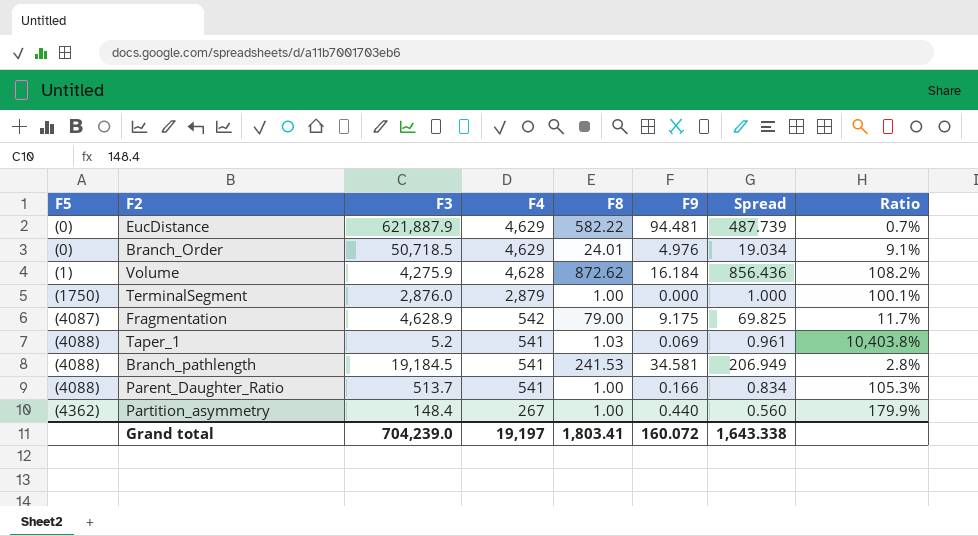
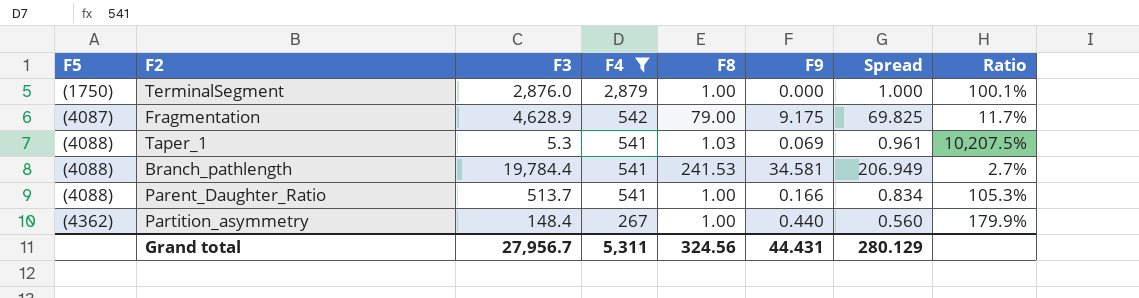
filter: none -> F4 <= 2,879
Taper_1 | F3: 5.2 -> 5.3
Taper_1 | Ratio: 10,403.8% -> 10,207.5%
Branch_pathlength | F3: 19,184.5 -> 19,784.4
Branch_pathlength | Ratio: 2.8% -> 2.7%
Grand total | F3: 704,239.0 -> 27,956.7
Grand total | F4: 19,197 -> 5,311
Grand total | F8: 1,803.41 -> 324.56
Grand total | F9: 160.072 -> 44.431
Grand total | Spread: 1,643.338 -> 280.129

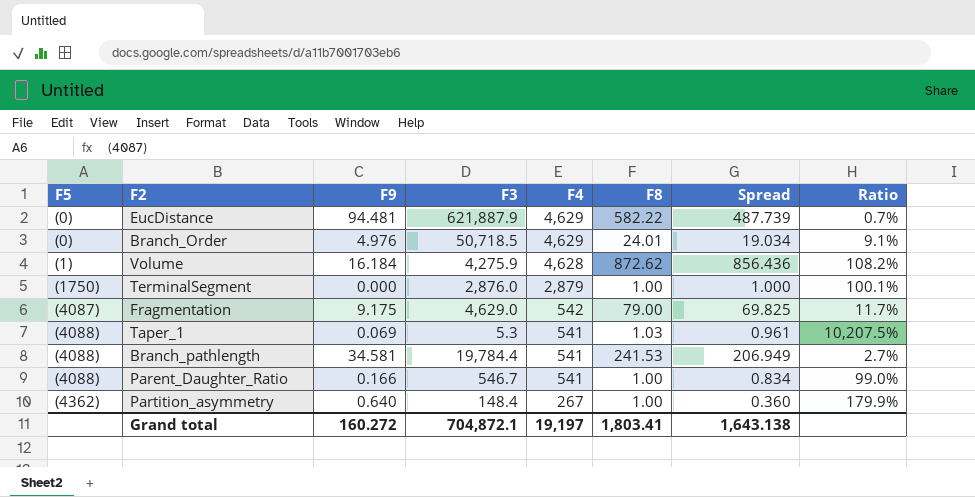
filter: F4 <= 2,879 -> none
column F9 | position: 6 -> 3
Fragmentation | F3: 4,628.9 -> 4,629.0
Parent_Daughter_Ratio | F3: 513.7 -> 546.7
Parent_Daughter_Ratio | Ratio: 105.3% -> 99.0%
Partition_asymmetry | F9: 0.440 -> 0.640
Partition_asymmetry | Spread: 0.560 -> 0.360
Grand total | F9: 44.431 -> 160.272
Grand total | F3: 27,956.7 -> 704,872.1
Grand total | F4: 5,311 -> 19,197
Grand total | F8: 324.56 -> 1,803.41
Grand total | Spread: 280.129 -> 1,643.138

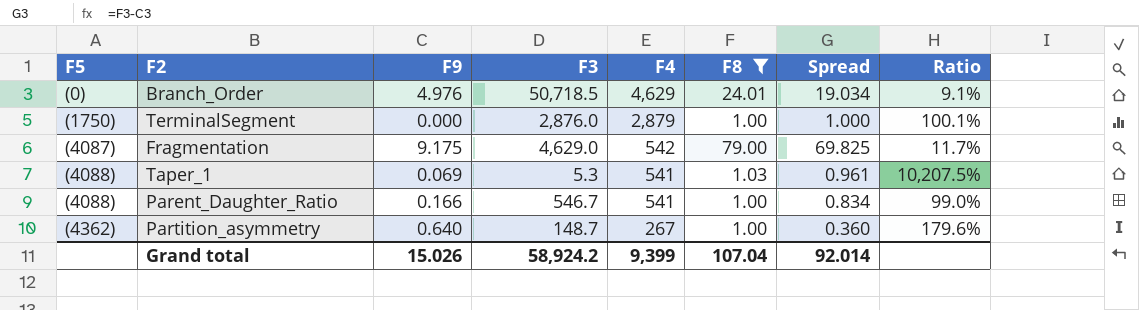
filter: none -> F8 <= 79.00
Partition_asymmetry | F3: 148.4 -> 148.7
Partition_asymmetry | Ratio: 179.9% -> 179.6%
Grand total | F9: 160.272 -> 15.026
Grand total | F3: 704,872.1 -> 58,924.2
Grand total | F4: 19,197 -> 9,399
Grand total | F8: 1,803.41 -> 107.04
Grand total | Spread: 1,643.138 -> 92.014

